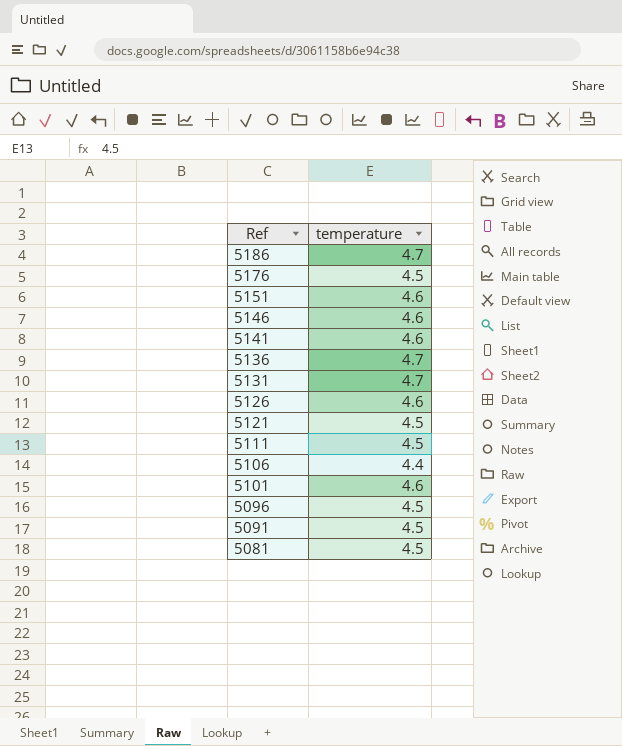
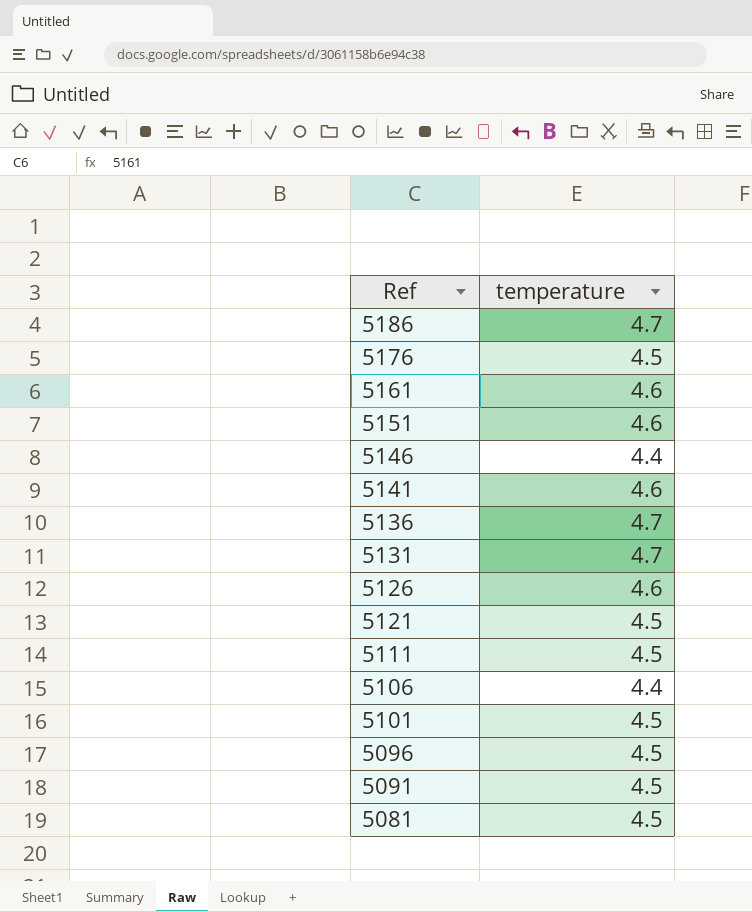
row 5161: none -> 4.6
5146 | temperature: 4.6 -> 4.4
5101 | temperature: 4.6 -> 4.5

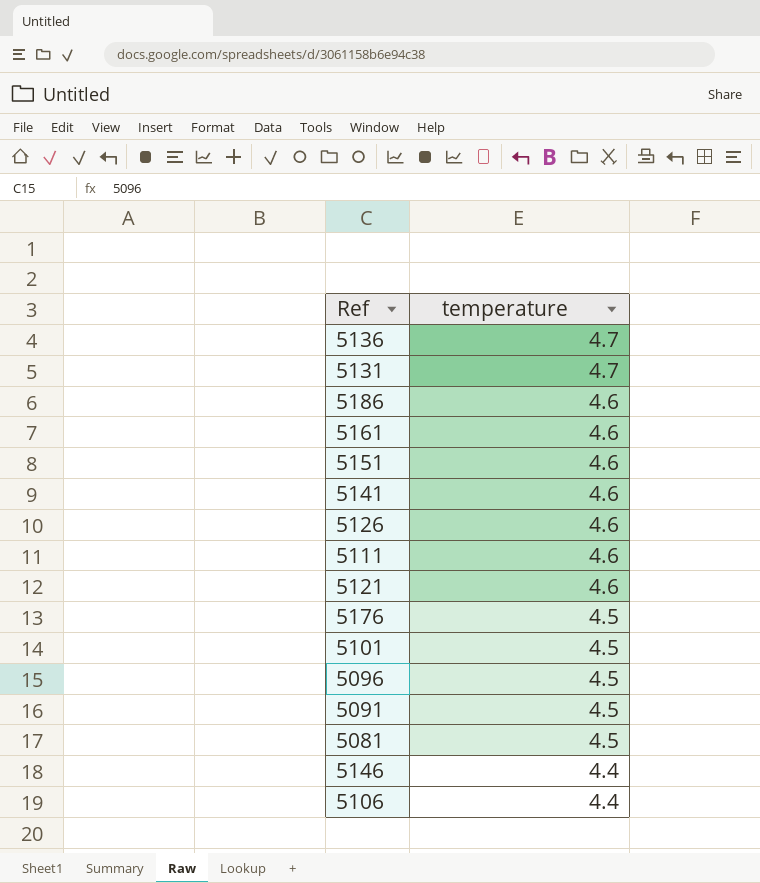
row order: Ref descending -> temperature descending
5186 | temperature: 4.7 -> 4.6
5111 | temperature: 4.5 -> 4.6
5121 | temperature: 4.5 -> 4.6

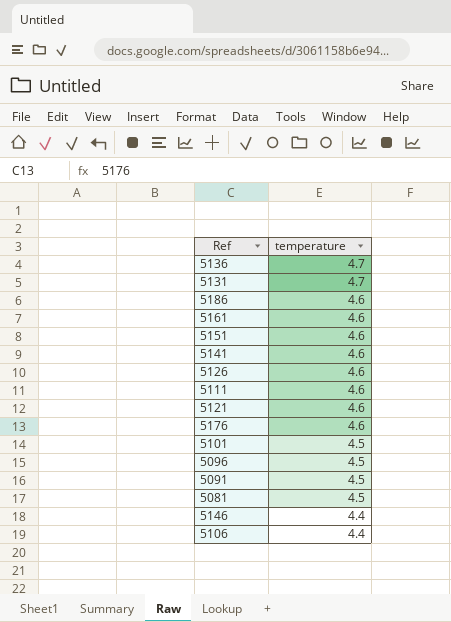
5176 | temperature: 4.5 -> 4.6

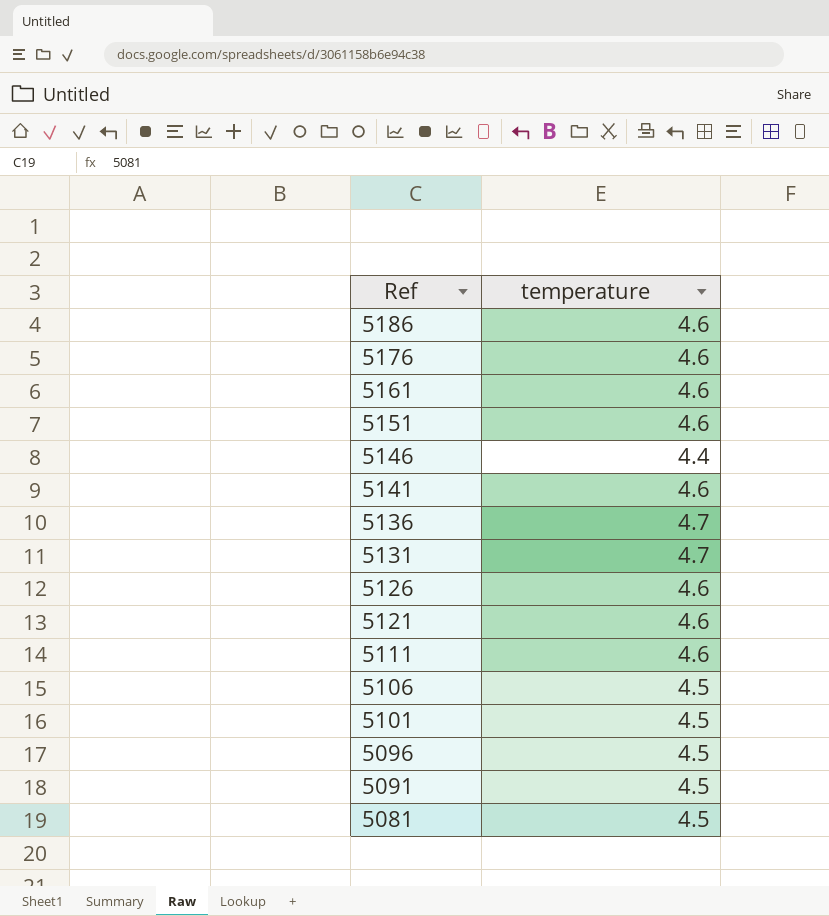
row order: temperature descending -> Ref descending
5106 | temperature: 4.4 -> 4.5

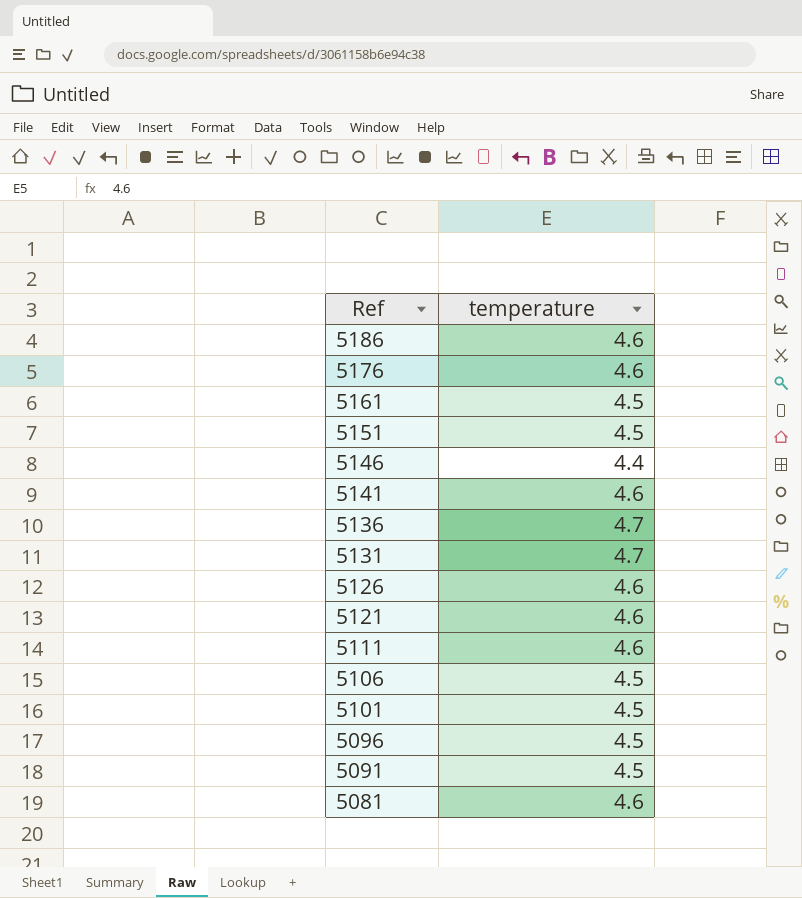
5161 | temperature: 4.6 -> 4.5
5151 | temperature: 4.6 -> 4.5
5081 | temperature: 4.5 -> 4.6

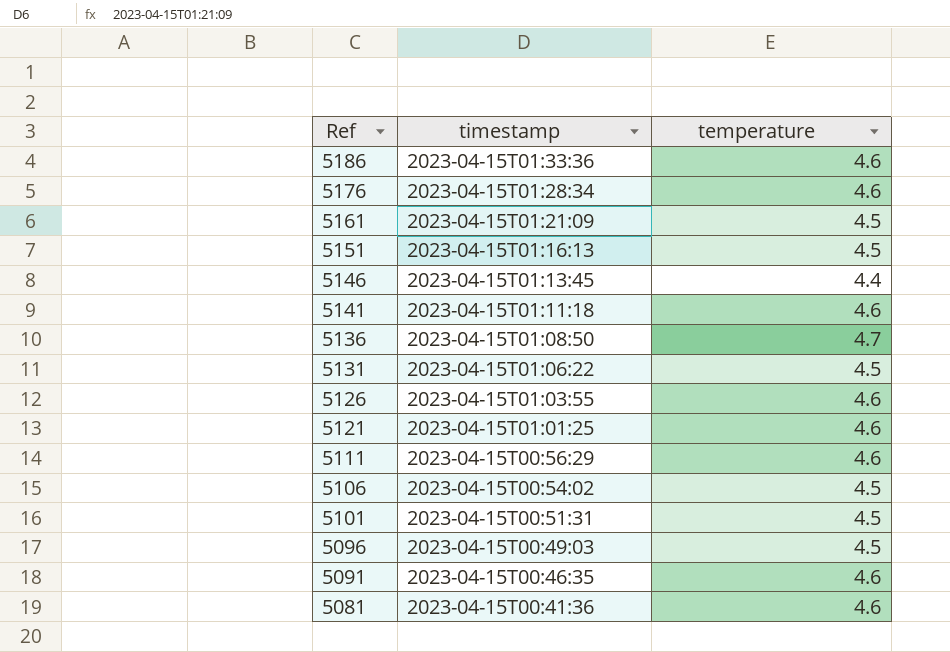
column timestamp | position: none -> 2
5131 | temperature: 4.7 -> 4.5
5091 | temperature: 4.5 -> 4.6

